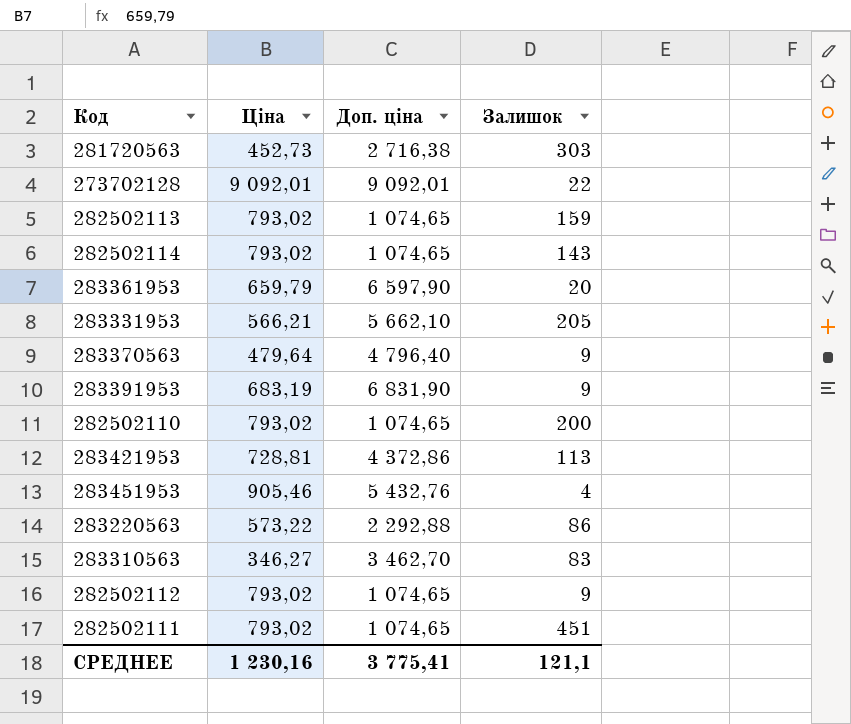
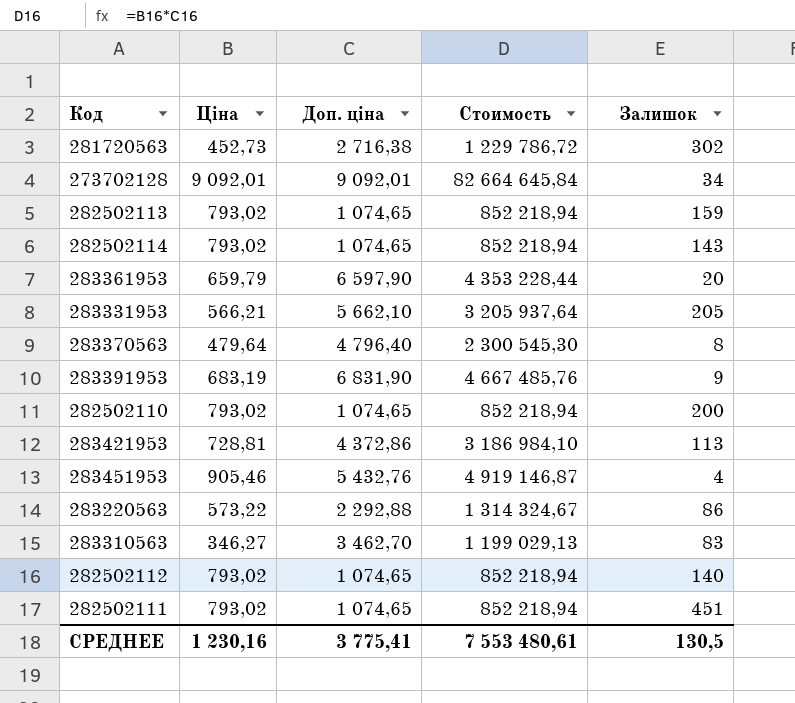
column Стоимость | formula: none -> [Ціна] * [Доп. ціна]
281720563 | Залишок: 303 -> 302
273702128 | Залишок: 22 -> 34
283370563 | Залишок: 9 -> 8
282502112 | Залишок: 9 -> 140
СРЕДНЕЕ | Залишок: 121,1 -> 130,5

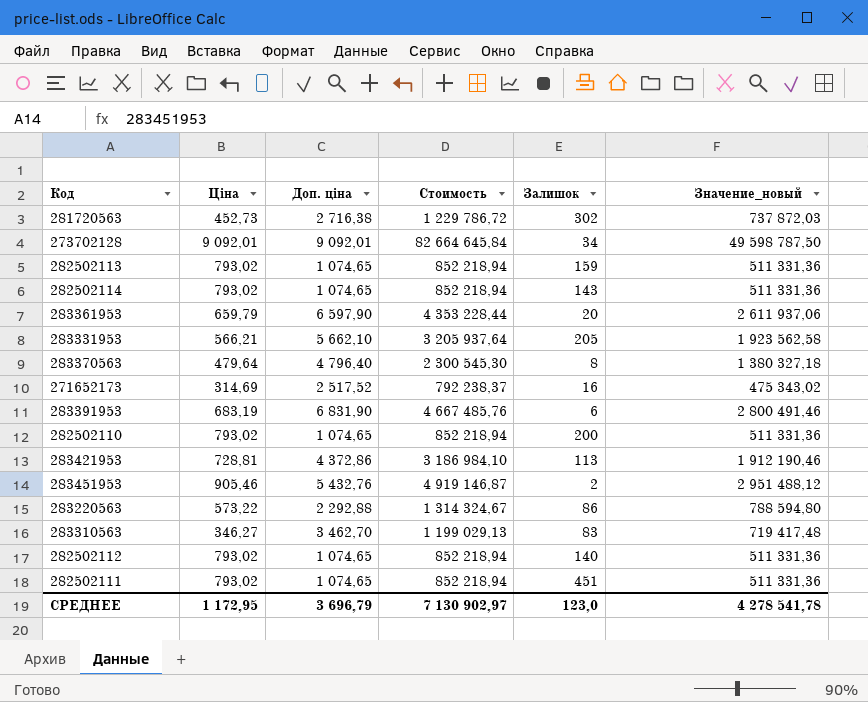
column Значение_новый | formula: none -> [Стоимость] * 0,6
row 271652173: none -> 314,69 | 2 517,52 | 792 238,37 | 16 | 475 343,02
283391953 | Залишок: 9 -> 6
283451953 | Залишок: 4 -> 2
СРЕДНЕЕ | Ціна: 1 230,16 -> 1 172,95
СРЕДНЕЕ | Доп. ціна: 3 775,41 -> 3 696,79
СРЕДНЕЕ | Стоимость: 7 553 480,61 -> 7 130 902,97
СРЕДНЕЕ | Залишок: 130,5 -> 123,0

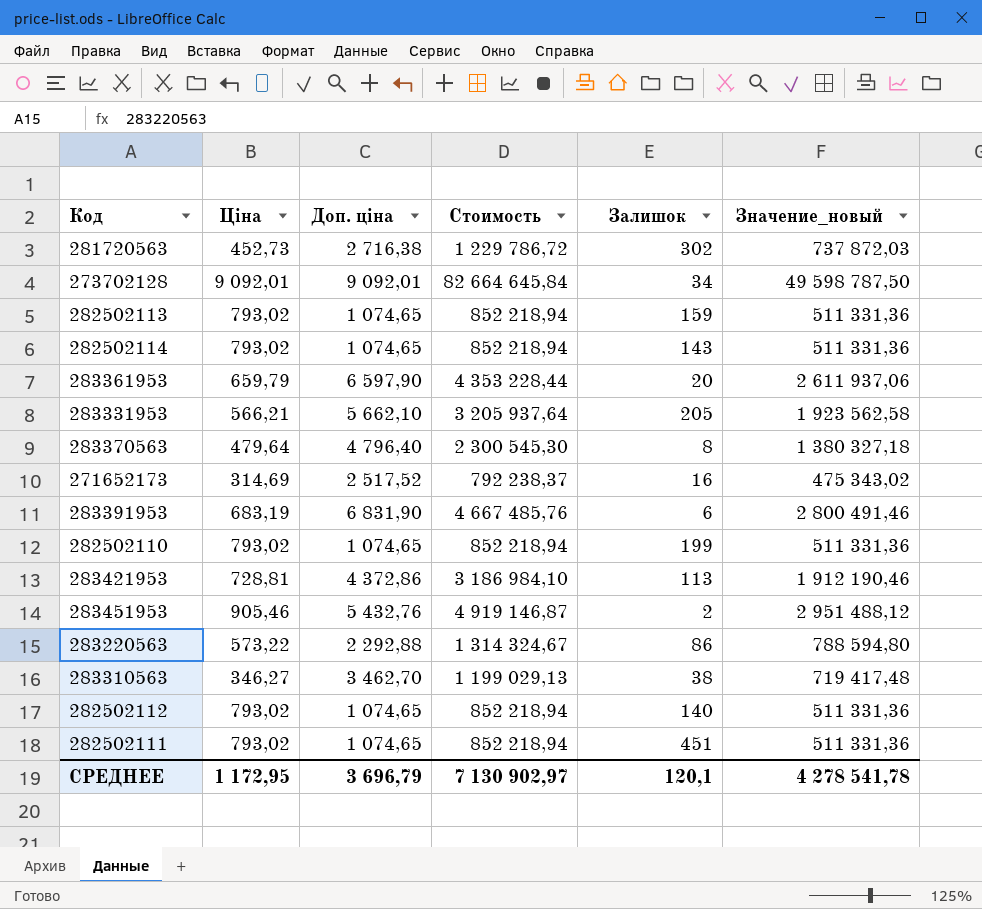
282502110 | Залишок: 200 -> 199
283310563 | Залишок: 83 -> 38
СРЕДНЕЕ | Залишок: 123,0 -> 120,1

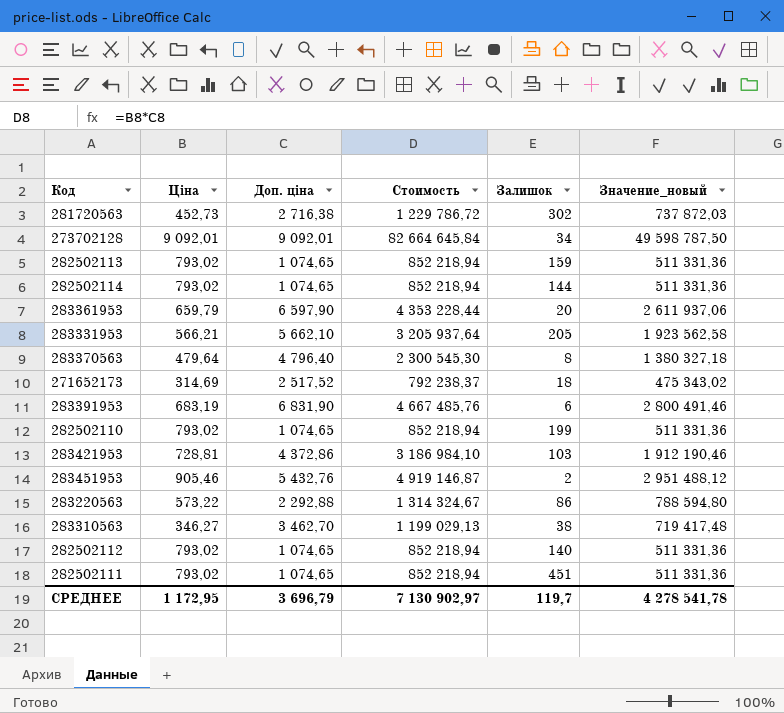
282502114 | Залишок: 143 -> 144
271652173 | Залишок: 16 -> 18
283421953 | Залишок: 113 -> 103
СРЕДНЕЕ | Залишок: 120,1 -> 119,7

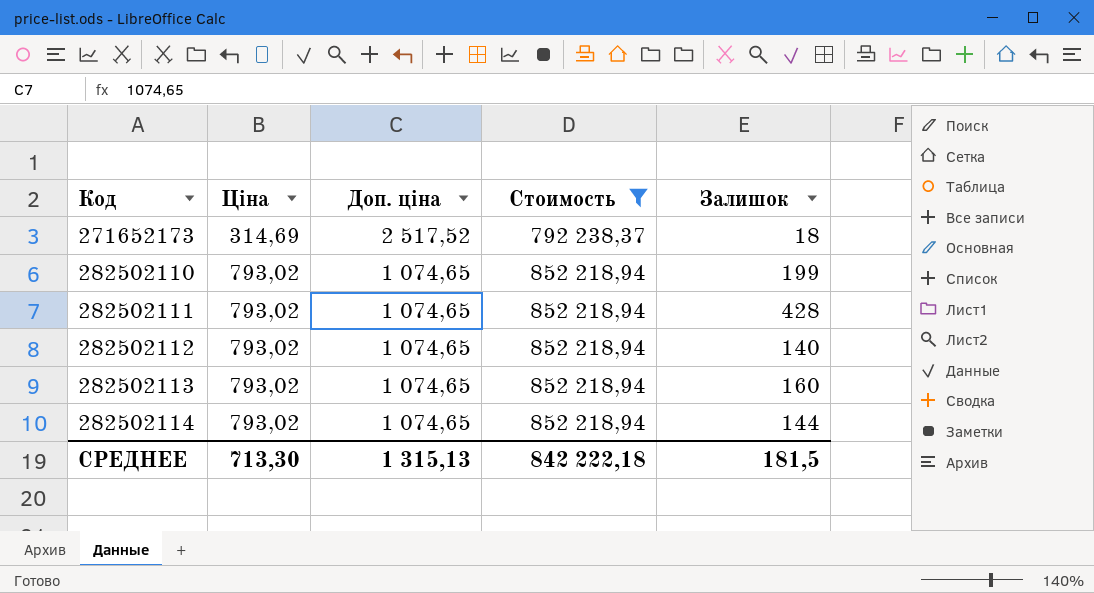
filter: none -> Стоимость <= 852 218,94
row order: none -> Код ascending
column Значение_новый | formula: [Стоимость] * 0,6 -> none
282502111 | Залишок: 451 -> 428
282502113 | Залишок: 159 -> 160
СРЕДНЕЕ | Ціна: 1 172,95 -> 713,30
СРЕДНЕЕ | Доп. ціна: 3 696,79 -> 1 315,13
СРЕДНЕЕ | Стоимость: 7 130 902,97 -> 842 222,18
СРЕДНЕЕ | Залишок: 119,7 -> 181,5

